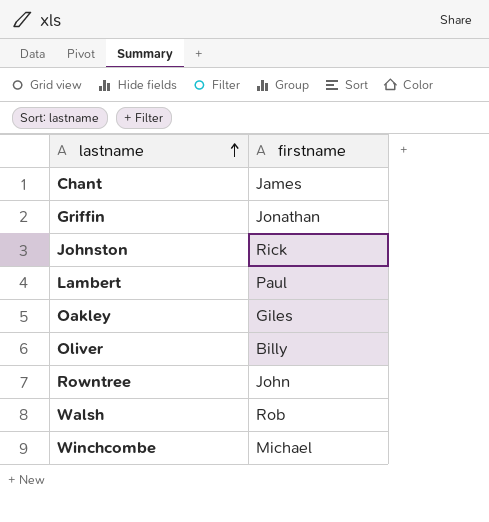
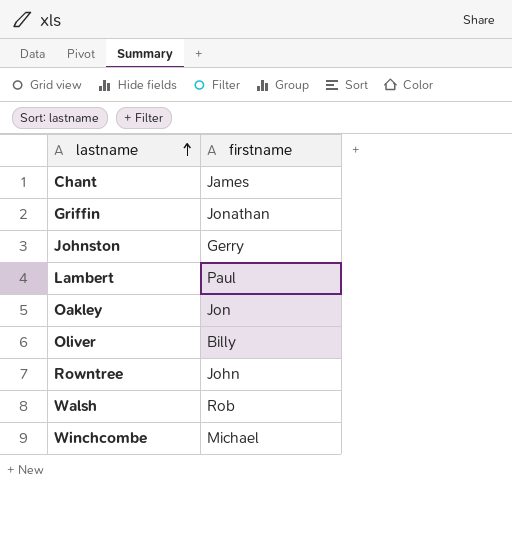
Johnston | firstname: Rick -> Gerry
Oakley | firstname: Giles -> Jon

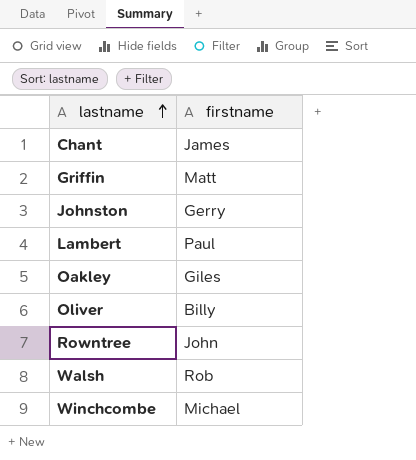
Griffin | firstname: Jonathan -> Matt
Oakley | firstname: Jon -> Giles

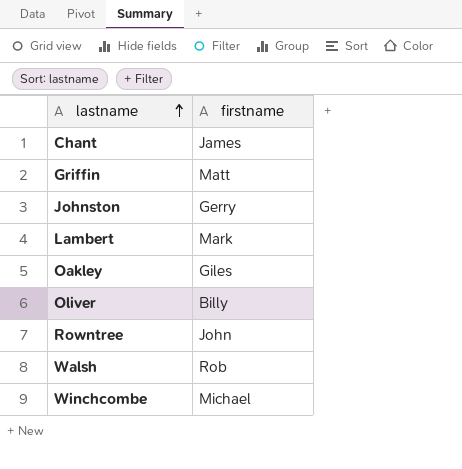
Lambert | firstname: Paul -> Mark

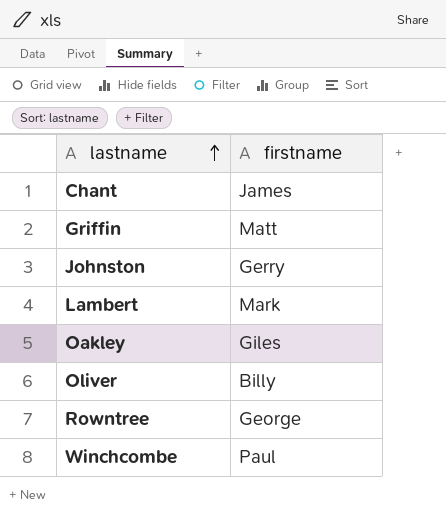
row Walsh: Rob -> none
Rowntree | firstname: John -> George
Winchcombe | firstname: Michael -> Paul

